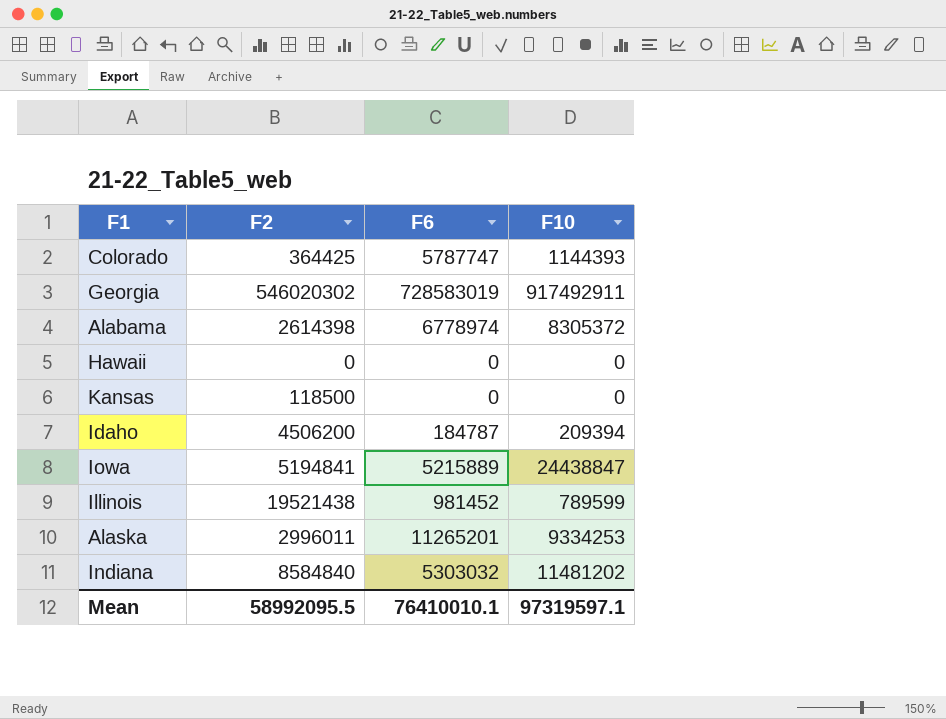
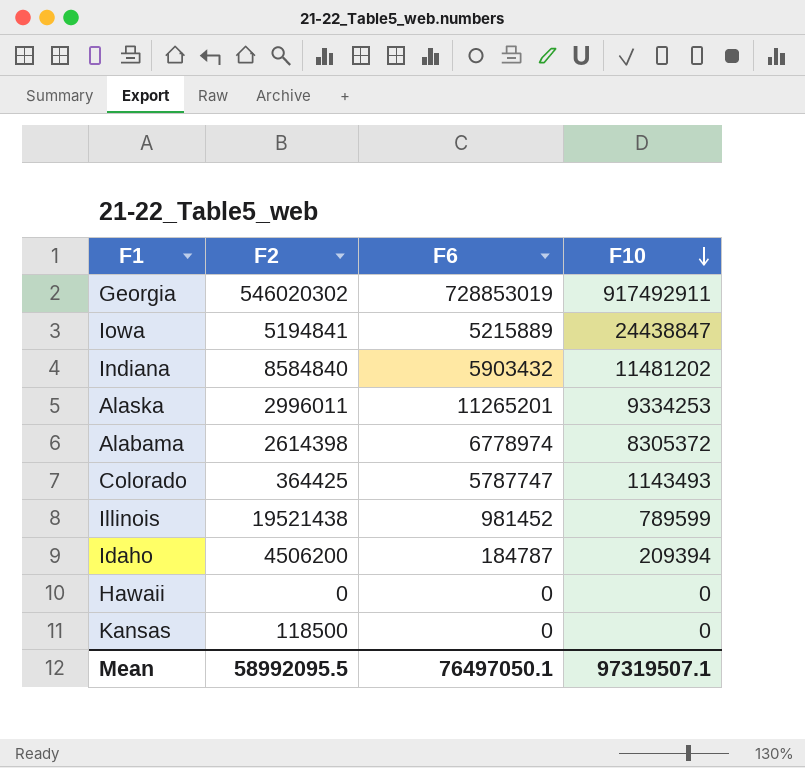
row order: none -> F10 descending
Georgia | F6: 728583019 -> 728853019
Indiana | F6: 5303032 -> 5903432
Colorado | F10: 1144393 -> 1143493
Mean | F6: 76410010.1 -> 76497050.1
Mean | F10: 97319597.1 -> 97319507.1

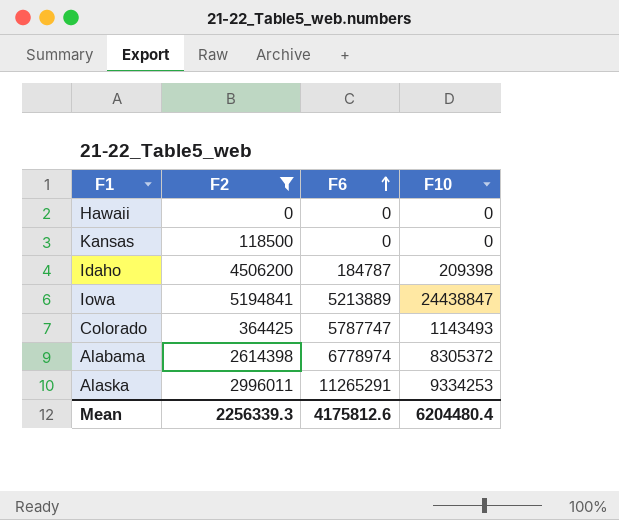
filter: none -> F2 <= 5194841
row order: F10 descending -> F6 ascending
Idaho | F10: 209394 -> 209398
Iowa | F6: 5215889 -> 5213889
Alaska | F6: 11265201 -> 11265291
Mean | F2: 58992095.5 -> 2256339.3
Mean | F6: 76497050.1 -> 4175812.6
Mean | F10: 97319507.1 -> 6204480.4

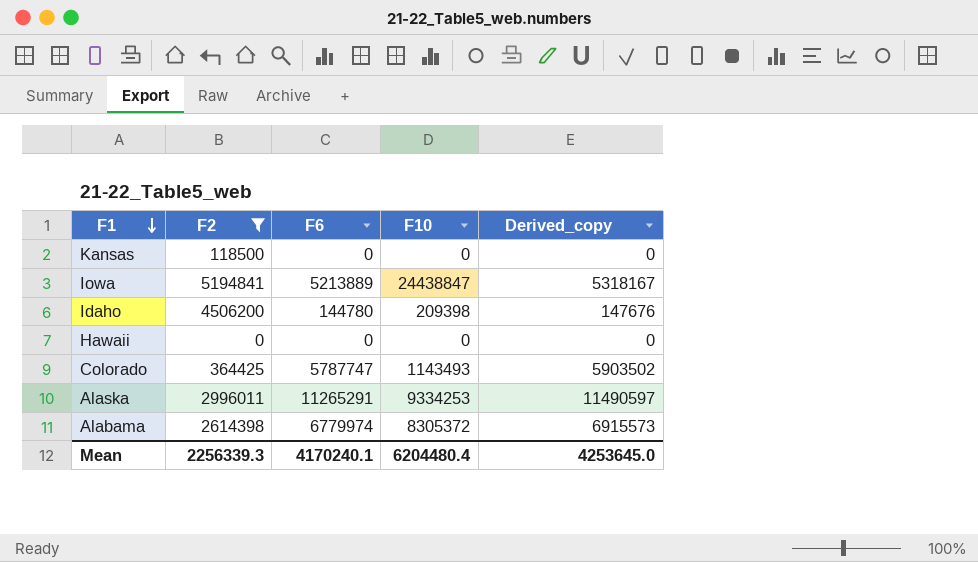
row order: F6 ascending -> F1 descending
column Derived_copy | formula: none -> [F6] * 1.02
Idaho | F6: 184787 -> 144780
Alabama | F6: 6778974 -> 6779974
Mean | F6: 4175812.6 -> 4170240.1

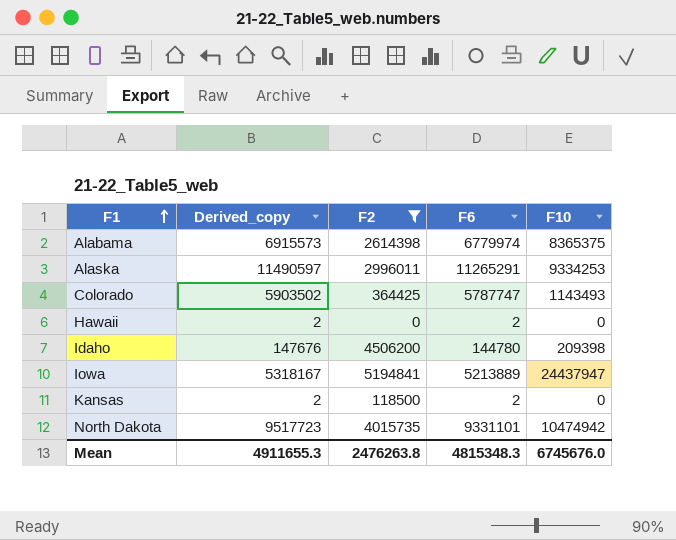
row order: F1 descending -> F1 ascending
column Derived_copy | position: 5 -> 2
Alabama | F10: 8305372 -> 8365375
Hawaii | Derived_copy: 0 -> 2
Hawaii | F6: 0 -> 2
Iowa | F10: 24438847 -> 24437947
Kansas | Derived_copy: 0 -> 2
Kansas | F6: 0 -> 2
row North Dakota: none -> 9517723 | 4015735 | 9331101 | 10474942
Mean | Derived_copy: 4253645.0 -> 4911655.3
Mean | F2: 2256339.3 -> 2476263.8
Mean | F6: 4170240.1 -> 4815348.3
Mean | F10: 6204480.4 -> 6745676.0

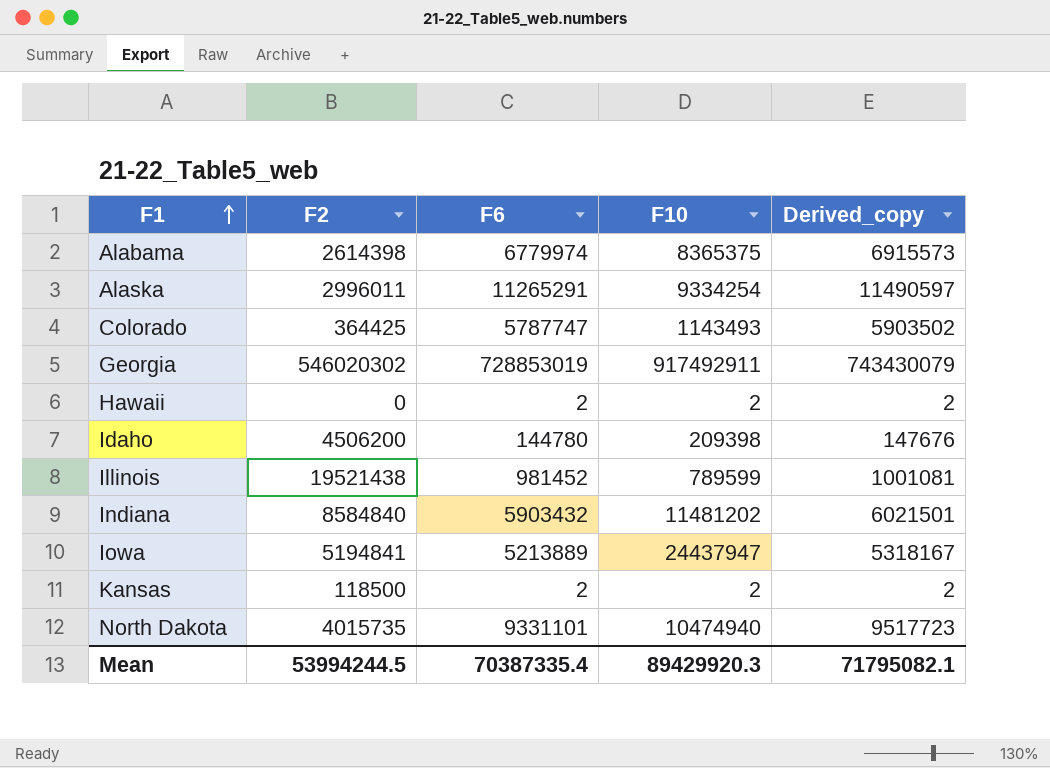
filter: F2 <= 5194841 -> none
column Derived_copy | position: 2 -> 5
Alaska | F10: 9334253 -> 9334254
Hawaii | F10: 0 -> 2
Kansas | F10: 0 -> 2
North Dakota | F10: 10474942 -> 10474940
Mean | F2: 2476263.8 -> 53994244.5
Mean | F6: 4815348.3 -> 70387335.4
Mean | F10: 6745676.0 -> 89429920.3
Mean | Derived_copy: 4911655.3 -> 71795082.1

